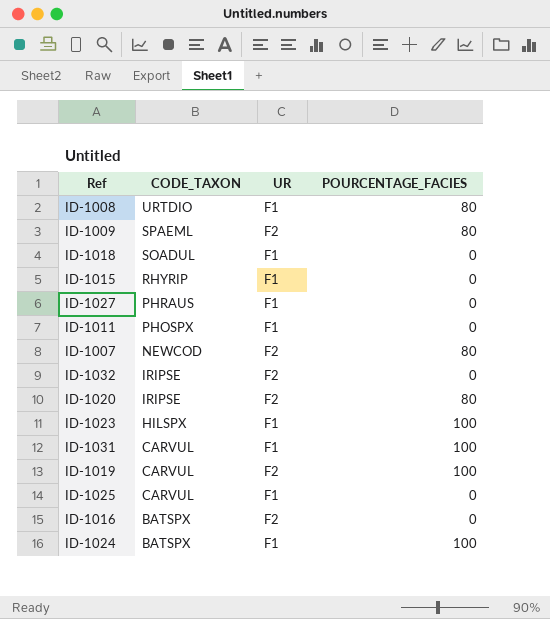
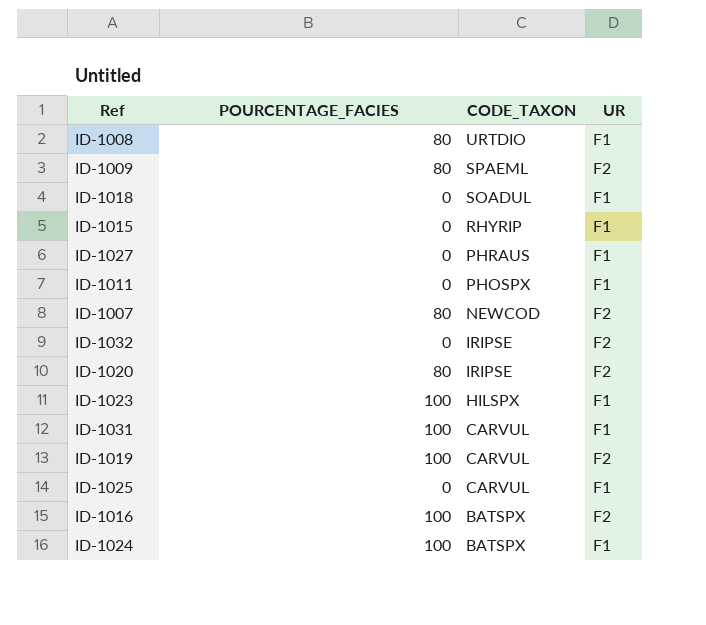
column POURCENTAGE_FACIES | position: 4 -> 2
ID-1016 | POURCENTAGE_FACIES: 0 -> 100

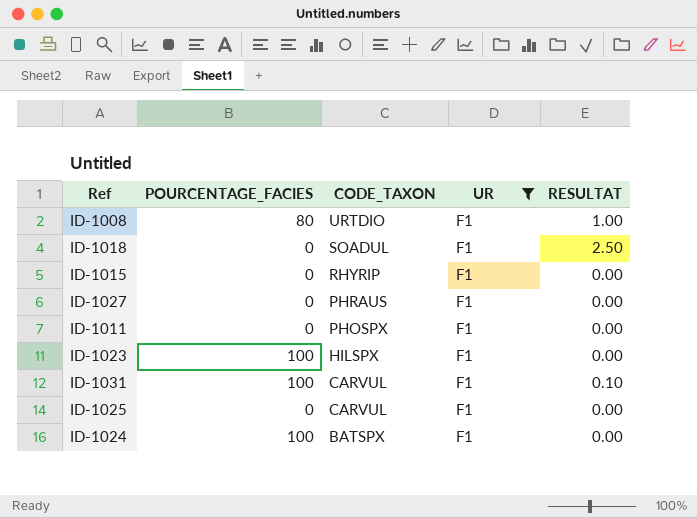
filter: none -> UR = F1
column RESULTAT | position: none -> 5

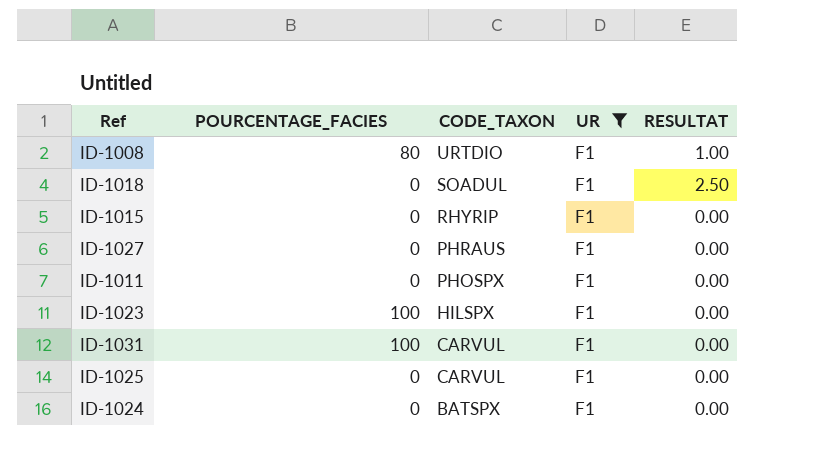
ID-1031 | RESULTAT: 0.10 -> 0.00
ID-1024 | POURCENTAGE_FACIES: 100 -> 0

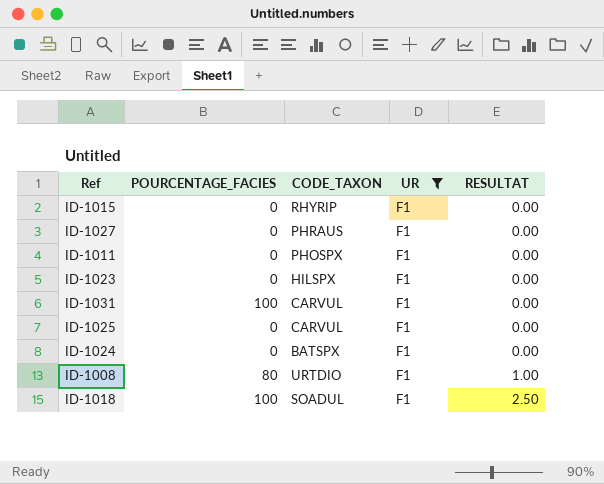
row order: CODE_TAXON descending -> RESULTAT ascending
ID-1023 | POURCENTAGE_FACIES: 100 -> 0
ID-1018 | POURCENTAGE_FACIES: 0 -> 100

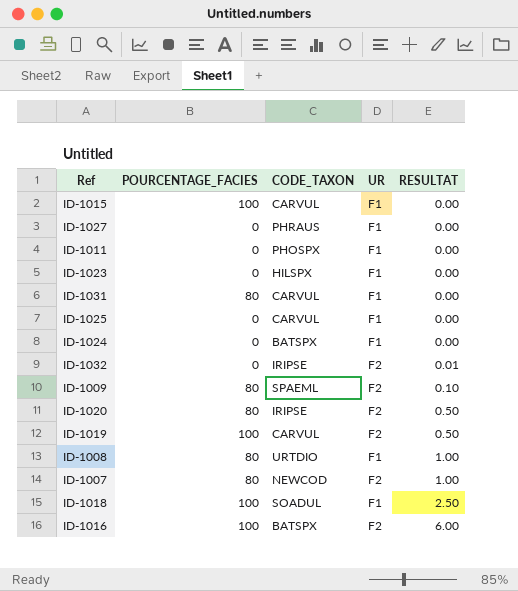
filter: UR = F1 -> none
ID-1015 | POURCENTAGE_FACIES: 0 -> 100
ID-1015 | CODE_TAXON: RHYRIP -> CARVUL
ID-1031 | POURCENTAGE_FACIES: 100 -> 80

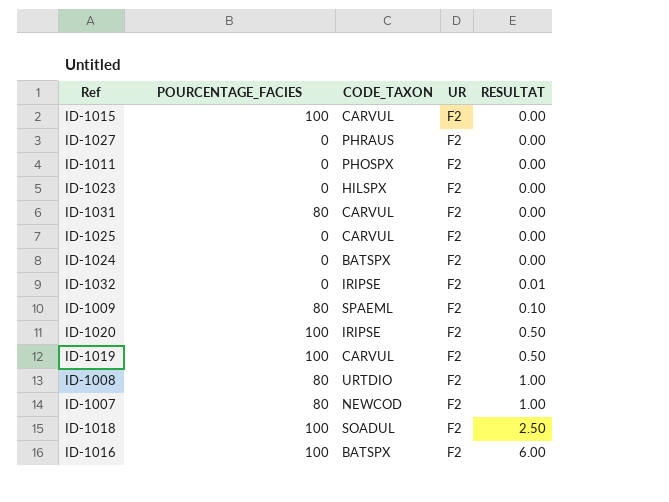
ID-1015 | UR: F1 -> F2
ID-1027 | UR: F1 -> F2
ID-1011 | UR: F1 -> F2
ID-1023 | UR: F1 -> F2
ID-1031 | UR: F1 -> F2
ID-1025 | UR: F1 -> F2
ID-1024 | UR: F1 -> F2
ID-1020 | POURCENTAGE_FACIES: 80 -> 100
ID-1008 | UR: F1 -> F2
ID-1018 | UR: F1 -> F2

